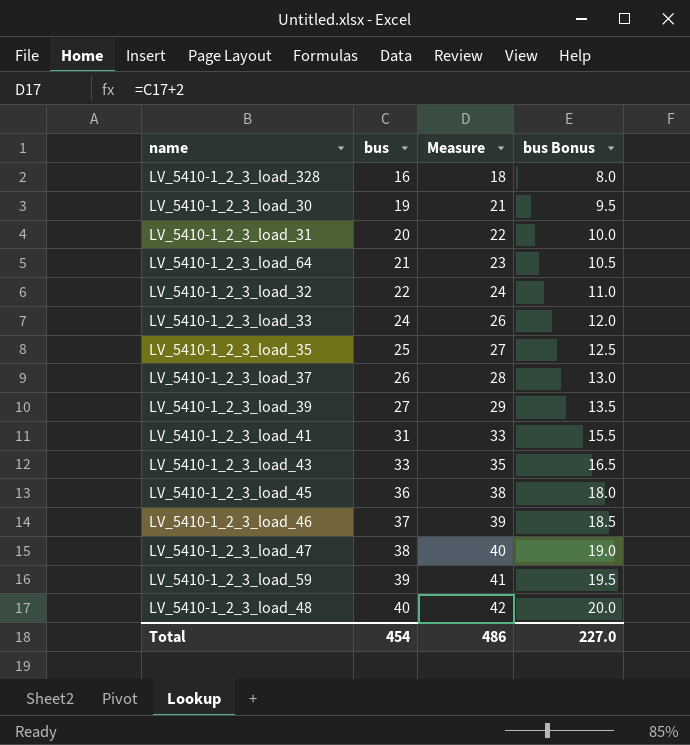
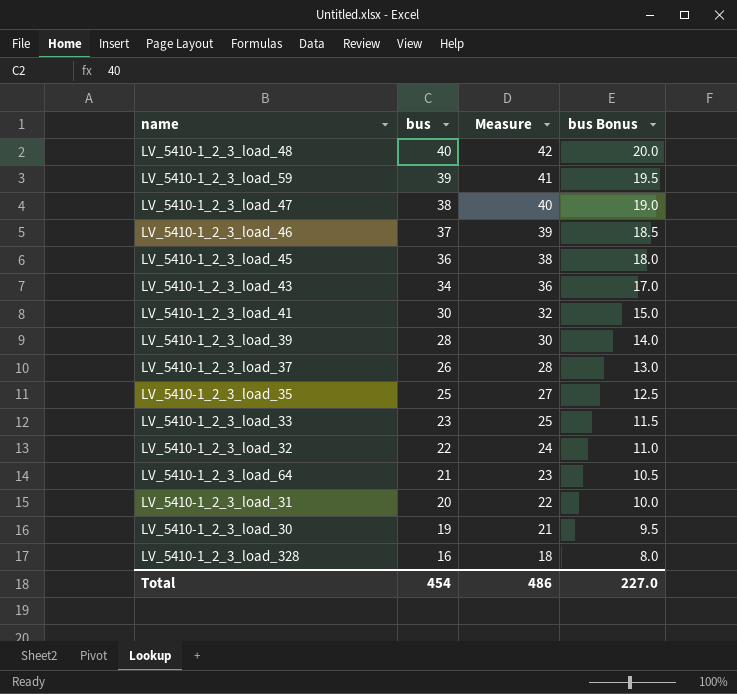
row order: bus ascending -> bus descending
LV_5410-1_2_3_load_43 | bus: 33 -> 34
LV_5410-1_2_3_load_43 | Measure: 35 -> 36
LV_5410-1_2_3_load_43 | bus Bonus: 16.5 -> 17.0
LV_5410-1_2_3_load_41 | bus: 31 -> 30
LV_5410-1_2_3_load_41 | Measure: 33 -> 32
LV_5410-1_2_3_load_41 | bus Bonus: 15.5 -> 15.0
LV_5410-1_2_3_load_39 | bus: 27 -> 28
LV_5410-1_2_3_load_39 | Measure: 29 -> 30
LV_5410-1_2_3_load_39 | bus Bonus: 13.5 -> 14.0
LV_5410-1_2_3_load_33 | bus: 24 -> 23
LV_5410-1_2_3_load_33 | Measure: 26 -> 25
LV_5410-1_2_3_load_33 | bus Bonus: 12.0 -> 11.5

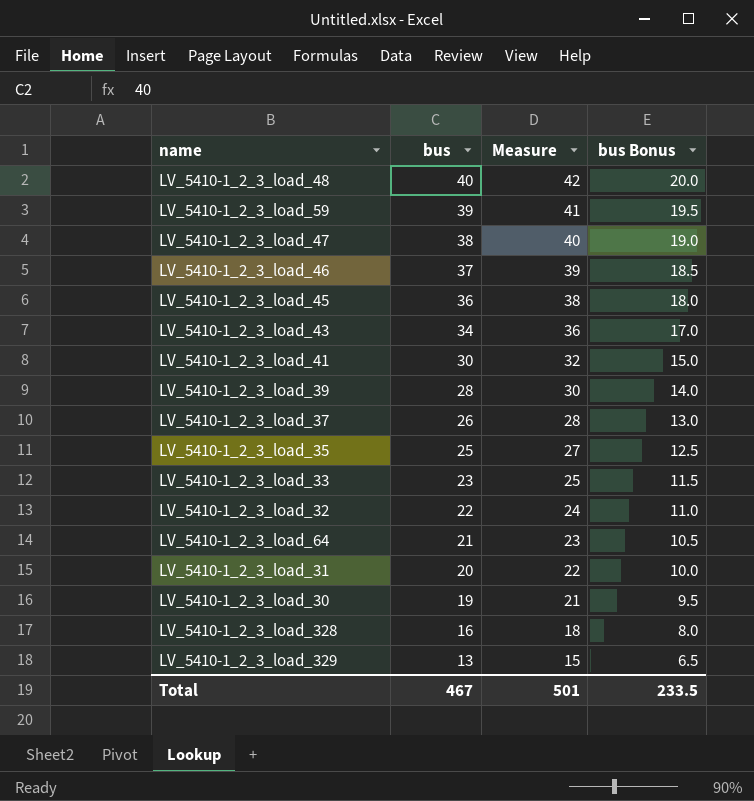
row LV_5410-1_2_3_load_329: none -> 13 | 15 | 6.5
Total | bus: 454 -> 467
Total | Measure: 486 -> 501
Total | bus Bonus: 227.0 -> 233.5

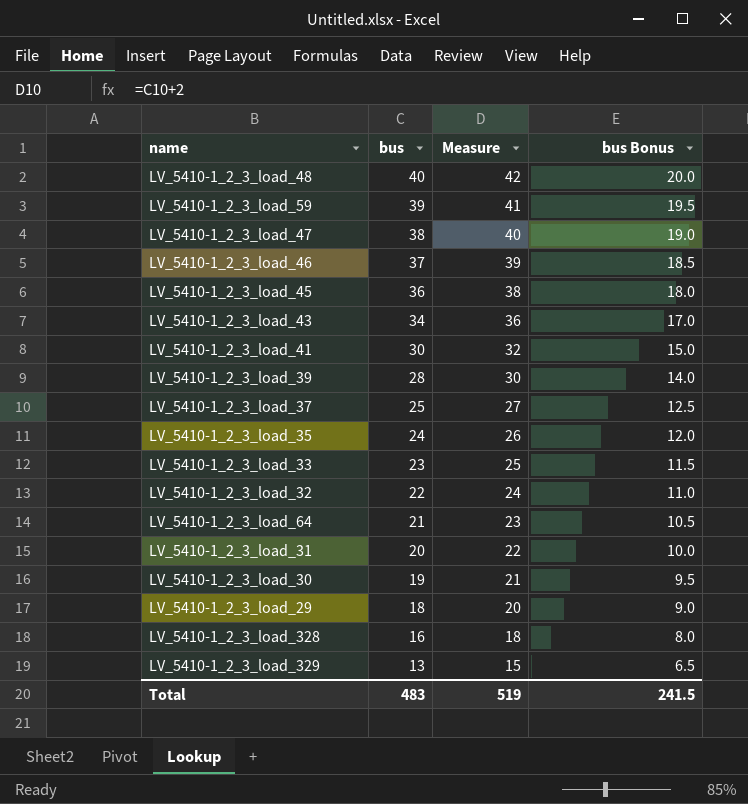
LV_5410-1_2_3_load_37 | bus: 26 -> 25
LV_5410-1_2_3_load_37 | Measure: 28 -> 27
LV_5410-1_2_3_load_37 | bus Bonus: 13.0 -> 12.5
LV_5410-1_2_3_load_35 | bus: 25 -> 24
LV_5410-1_2_3_load_35 | Measure: 27 -> 26
LV_5410-1_2_3_load_35 | bus Bonus: 12.5 -> 12.0
row LV_5410-1_2_3_load_29: none -> 18 | 20 | 9.0
Total | bus: 467 -> 483
Total | Measure: 501 -> 519
Total | bus Bonus: 233.5 -> 241.5

